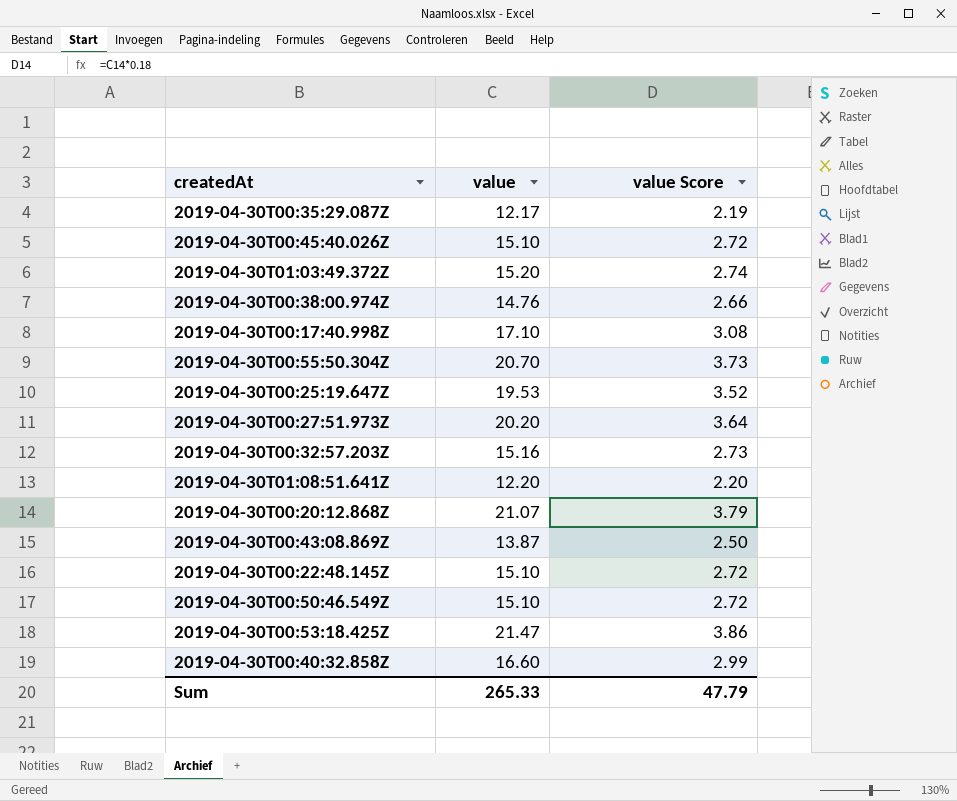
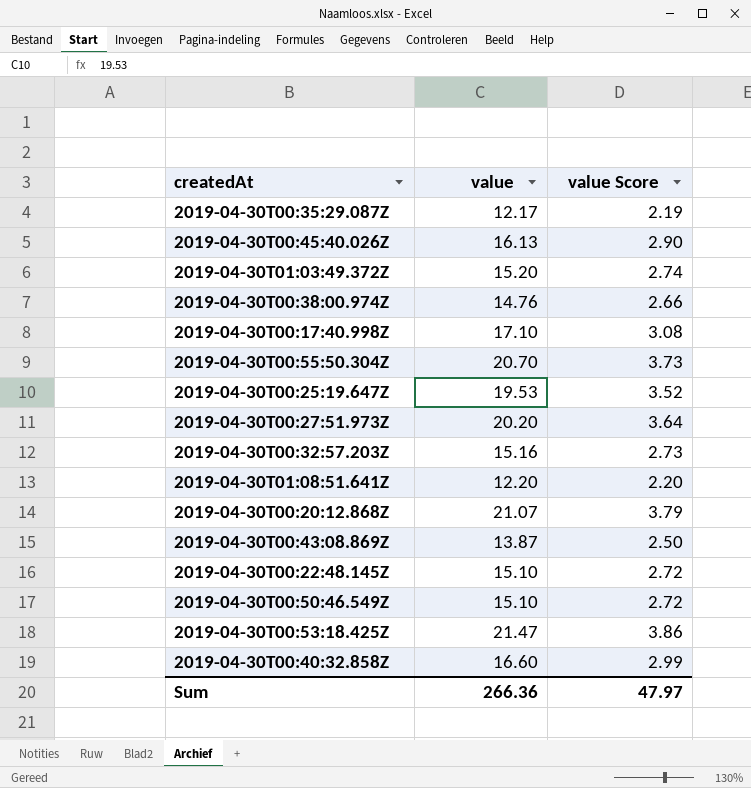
2019-04-30T00:45:40.026Z | value: 15.10 -> 16.13
2019-04-30T00:45:40.026Z | value Score: 2.72 -> 2.90
Sum | value: 265.33 -> 266.36
Sum | value Score: 47.79 -> 47.97

